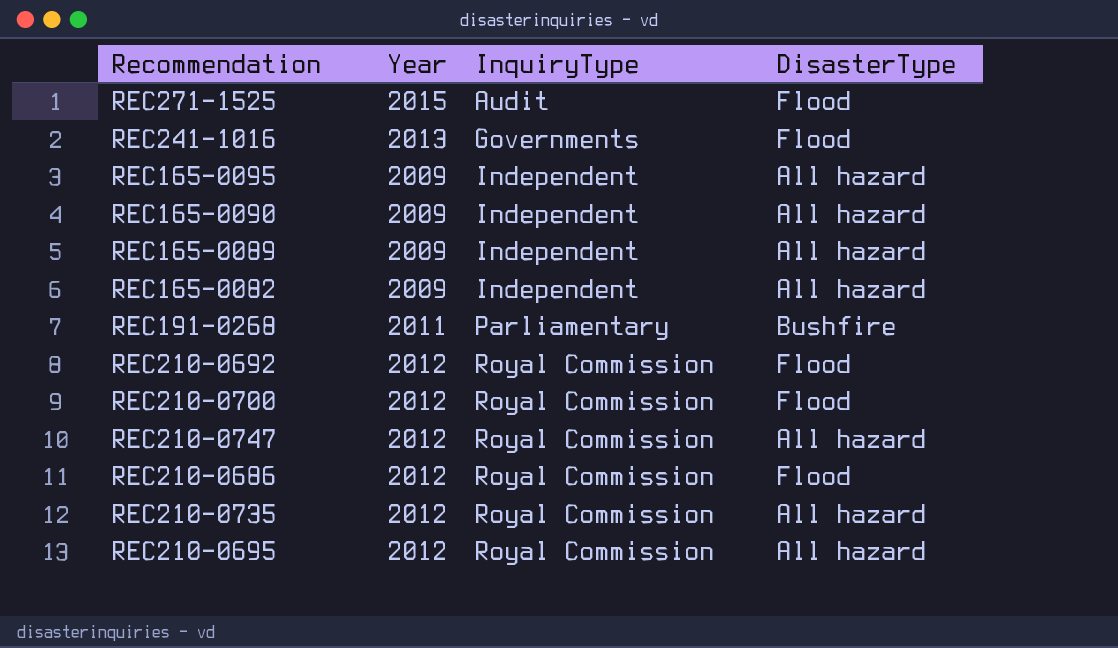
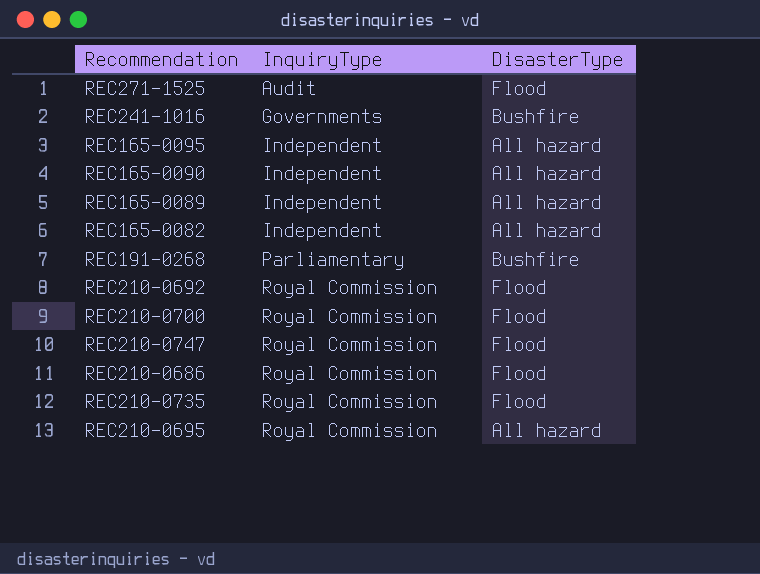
column Year | position: 2 -> none
REC241-1016 | DisasterType: Flood -> Bushfire
REC210-0747 | DisasterType: All hazard -> Flood
REC210-0735 | DisasterType: All hazard -> Flood

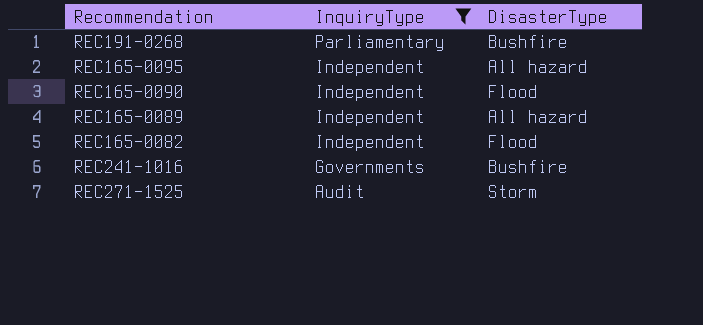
filter: none -> InquiryType != Royal Commission
row order: InquiryType ascending -> InquiryType descending
REC165-0090 | DisasterType: All hazard -> Flood
REC165-0082 | DisasterType: All hazard -> Flood
REC271-1525 | DisasterType: Flood -> Storm

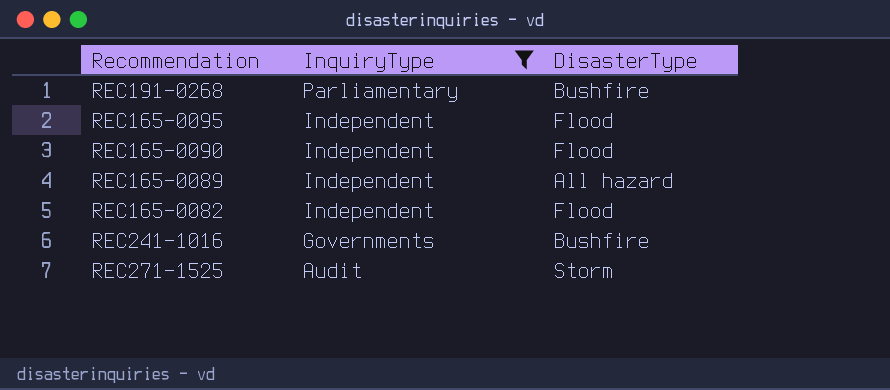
REC165-0095 | DisasterType: All hazard -> Flood

